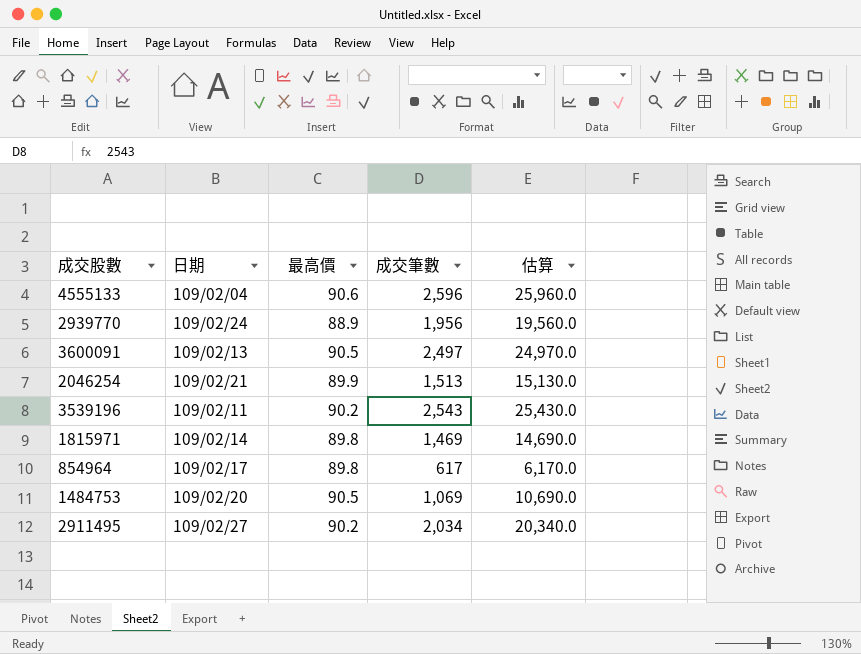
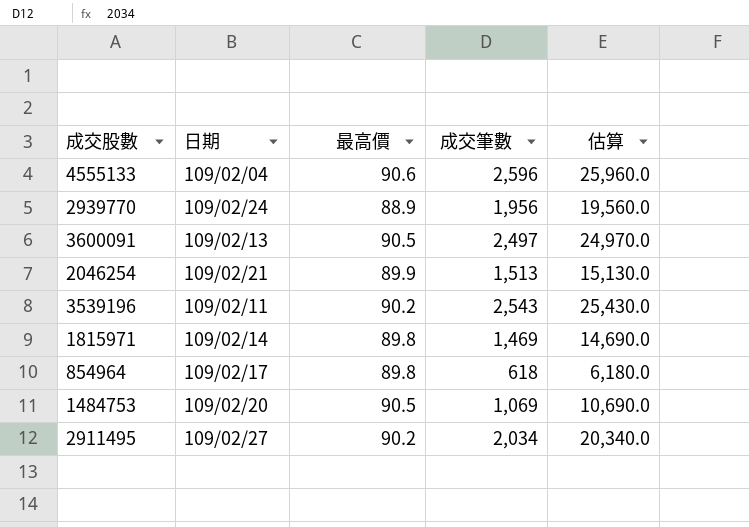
854964 | 成交筆數: 617 -> 618
854964 | 估算: 6,170.0 -> 6,180.0

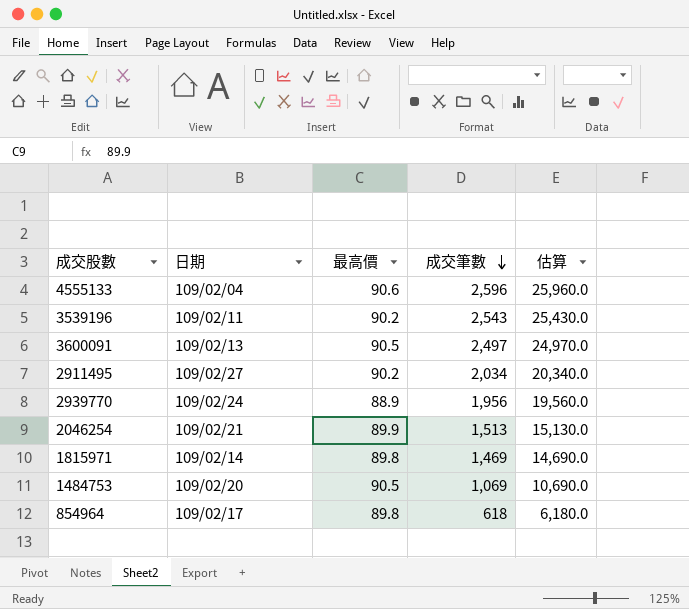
row order: none -> 成交筆數 descending

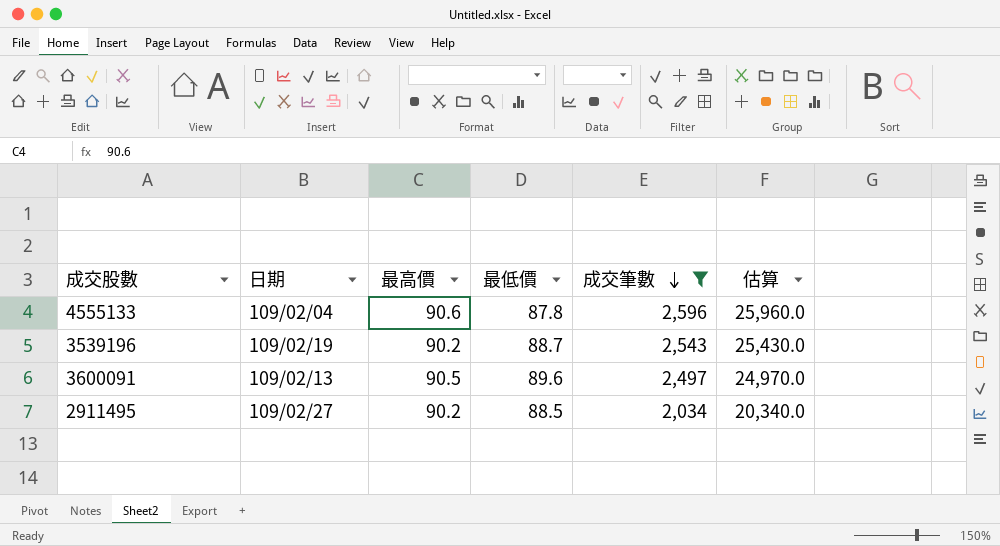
filter: none -> 成交筆數 >= 2,034
column 最低價 | position: none -> 4
3539196 | 日期: 109/02/11 -> 109/02/19

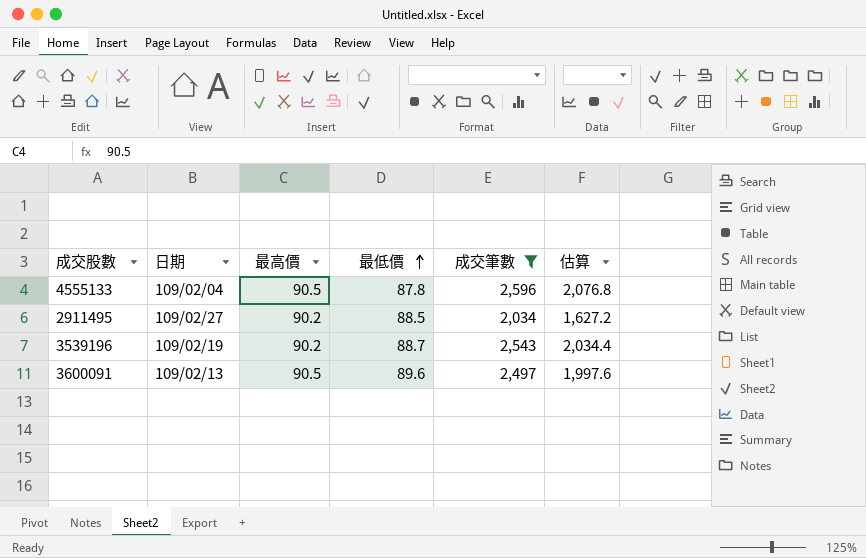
row order: 成交筆數 descending -> 最低價 ascending
column 估算 | formula: [成交筆數] * 10 -> [成交筆數] * 0.8
4555133 | 最高價: 90.6 -> 90.5

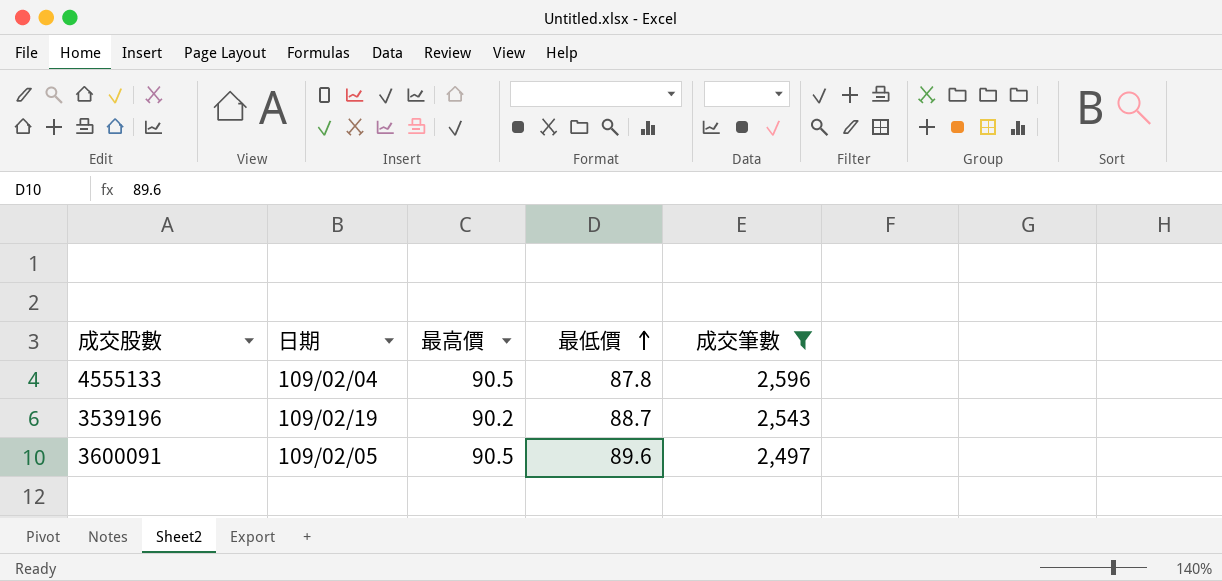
column 估算 | formula: [成交筆數] * 0.8 -> none
row 2911495: 109/02/27 | 90.2 | 88.5 | 2,034 | 1,627.2 -> none
3600091 | 日期: 109/02/13 -> 109/02/05

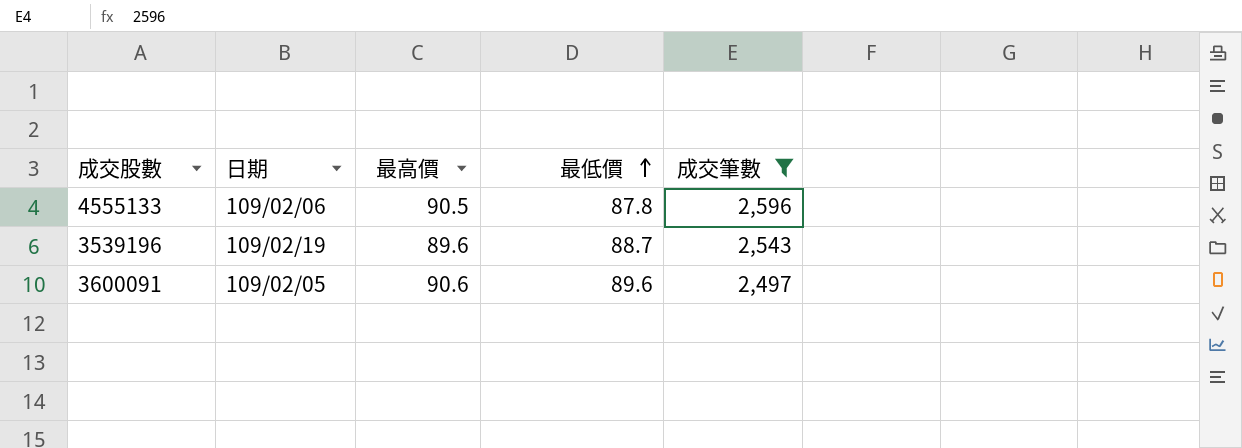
4555133 | 日期: 109/02/04 -> 109/02/06
3539196 | 最高價: 90.2 -> 89.6
3600091 | 最高價: 90.5 -> 90.6

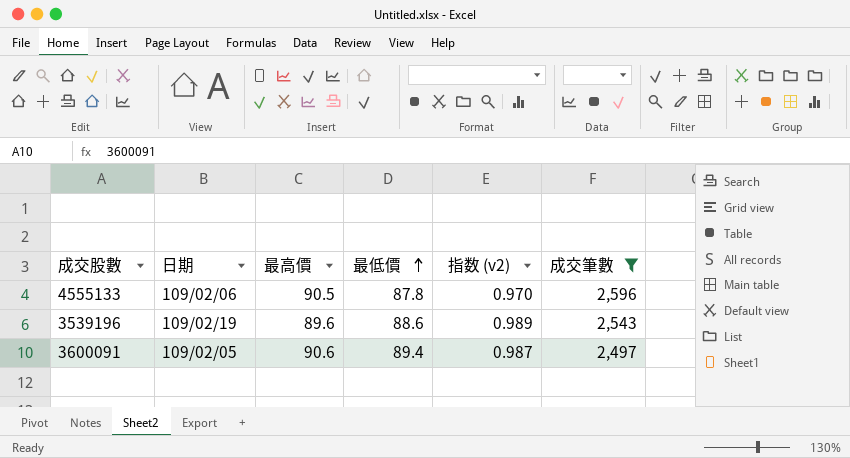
column 指数 (v2) | formula: none -> [最低價] / [最高價]
3539196 | 最低價: 88.7 -> 88.6
3600091 | 最低價: 89.6 -> 89.4

